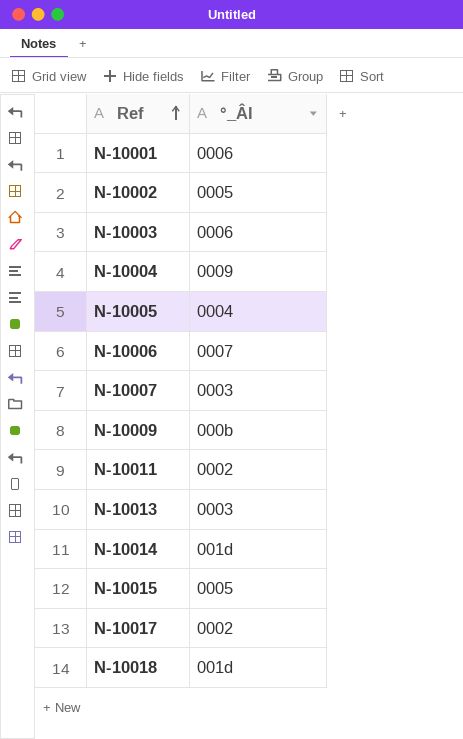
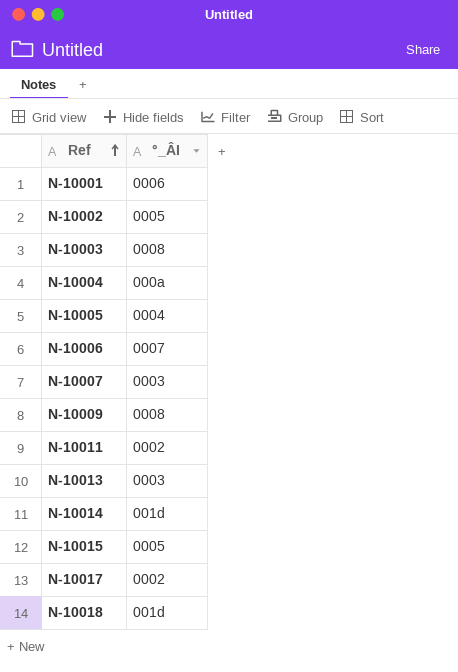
N-10003 | °_ÂI: 0006 -> 0008
N-10004 | °_ÂI: 0009 -> 000a
N-10009 | °_ÂI: 000b -> 0008

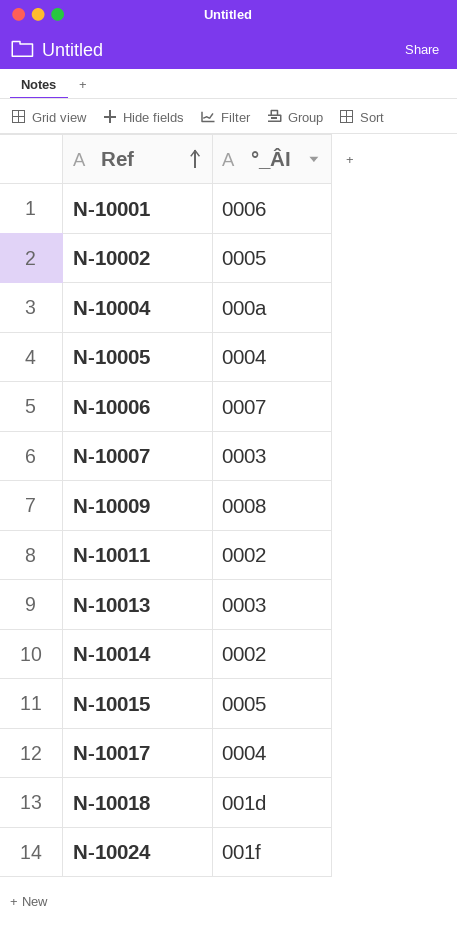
row N-10003: 0008 -> none
N-10014 | °_ÂI: 001d -> 0002
N-10017 | °_ÂI: 0002 -> 0004
row N-10024: none -> 001f

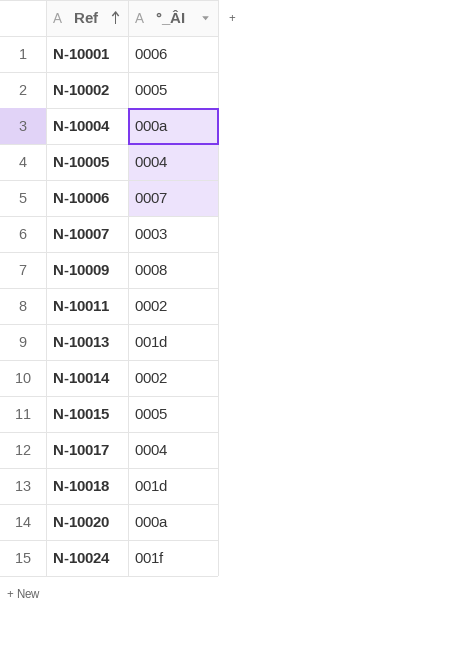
N-10013 | °_ÂI: 0003 -> 001d
row N-10020: none -> 000a

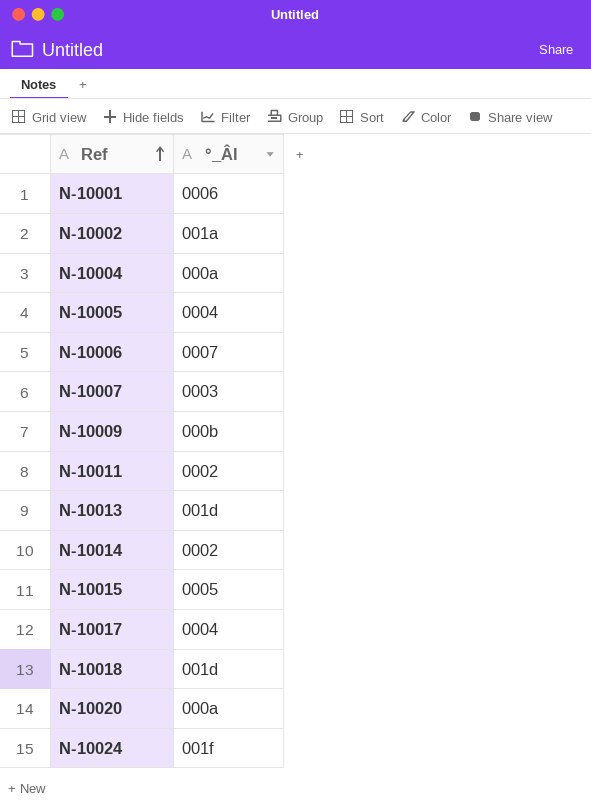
N-10002 | °_ÂI: 0005 -> 001a
N-10009 | °_ÂI: 0008 -> 000b

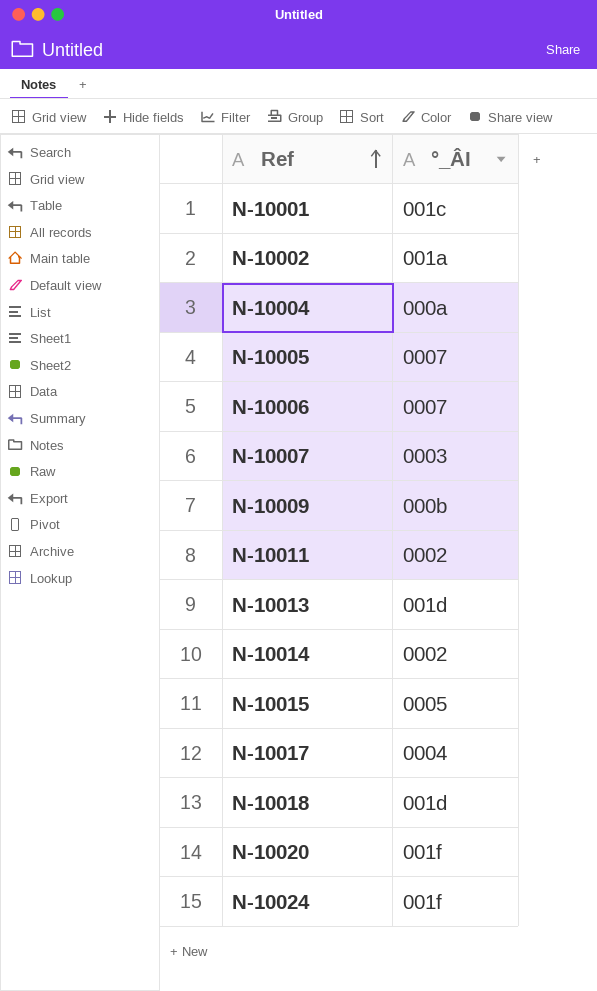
N-10001 | °_ÂI: 0006 -> 001c
N-10005 | °_ÂI: 0004 -> 0007
N-10020 | °_ÂI: 000a -> 001f

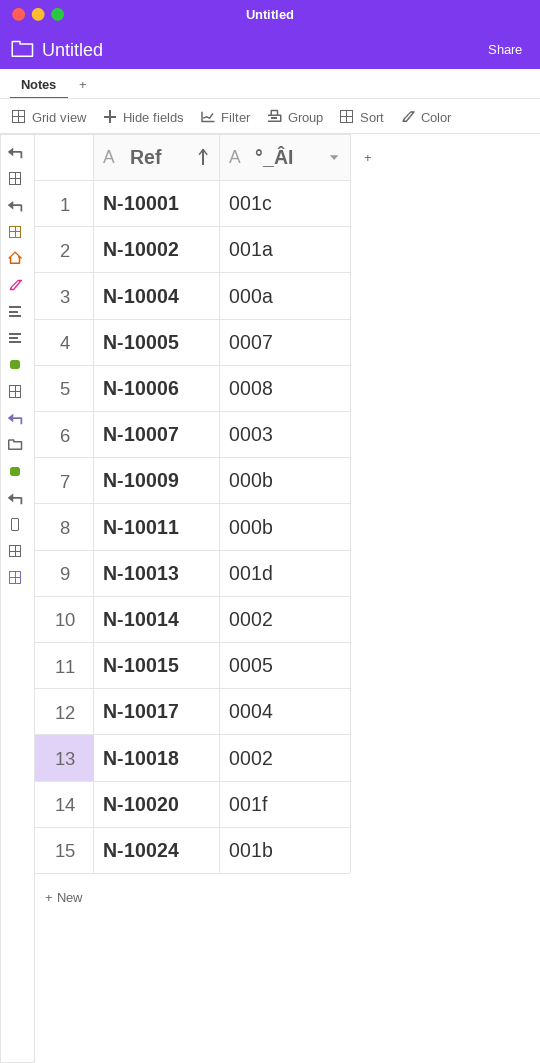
N-10006 | °_ÂI: 0007 -> 0008
N-10011 | °_ÂI: 0002 -> 000b
N-10018 | °_ÂI: 001d -> 0002
N-10024 | °_ÂI: 001f -> 001b

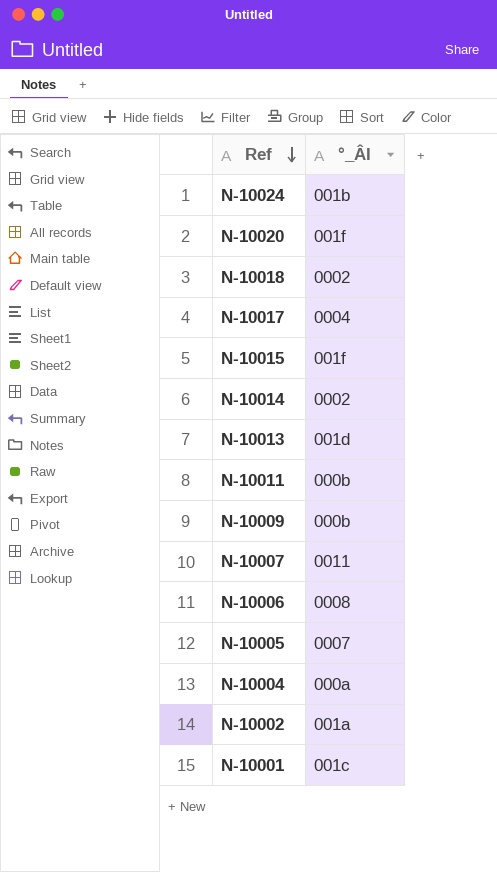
row order: Ref ascending -> Ref descending
N-10015 | °_ÂI: 0005 -> 001f
N-10007 | °_ÂI: 0003 -> 0011

